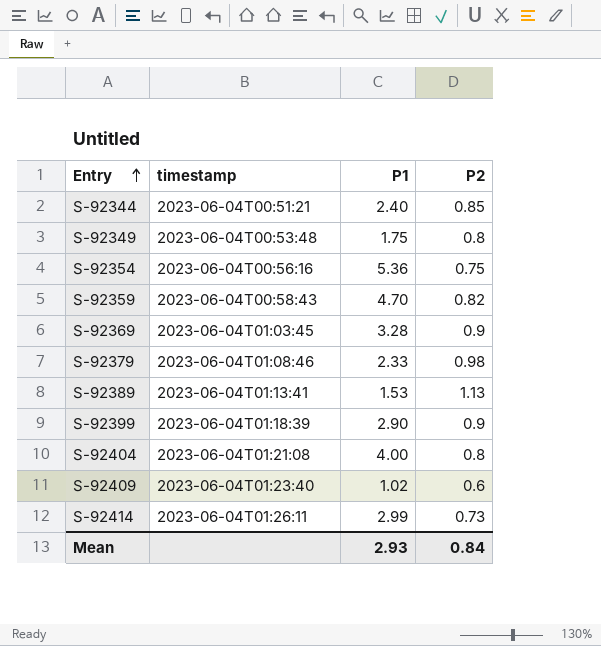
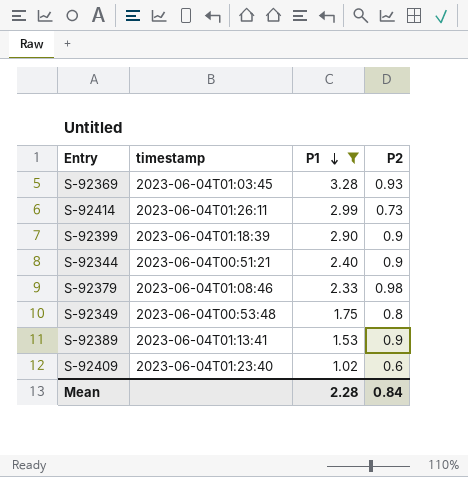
filter: none -> P1 <= 3.28
row order: Entry ascending -> P1 descending
S-92369 | P2: 0.9 -> 0.93
S-92344 | P2: 0.85 -> 0.9
S-92389 | P2: 1.13 -> 0.9
Mean | P1: 2.93 -> 2.28

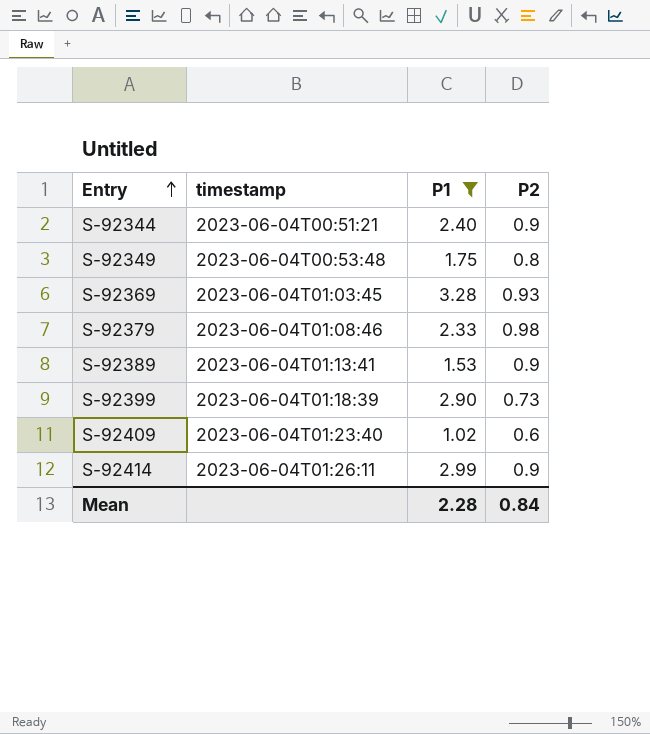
row order: P1 descending -> Entry ascending
S-92399 | P2: 0.9 -> 0.73
S-92414 | P2: 0.73 -> 0.9

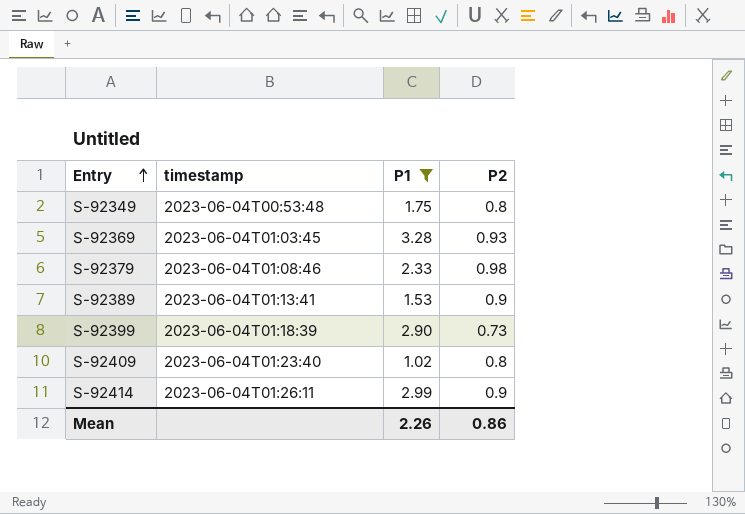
row S-92344: 2023-06-04T00:51:21 | 2.40 | 0.9 -> none
S-92409 | P2: 0.6 -> 0.8
Mean | P1: 2.28 -> 2.26
Mean | P2: 0.84 -> 0.86

